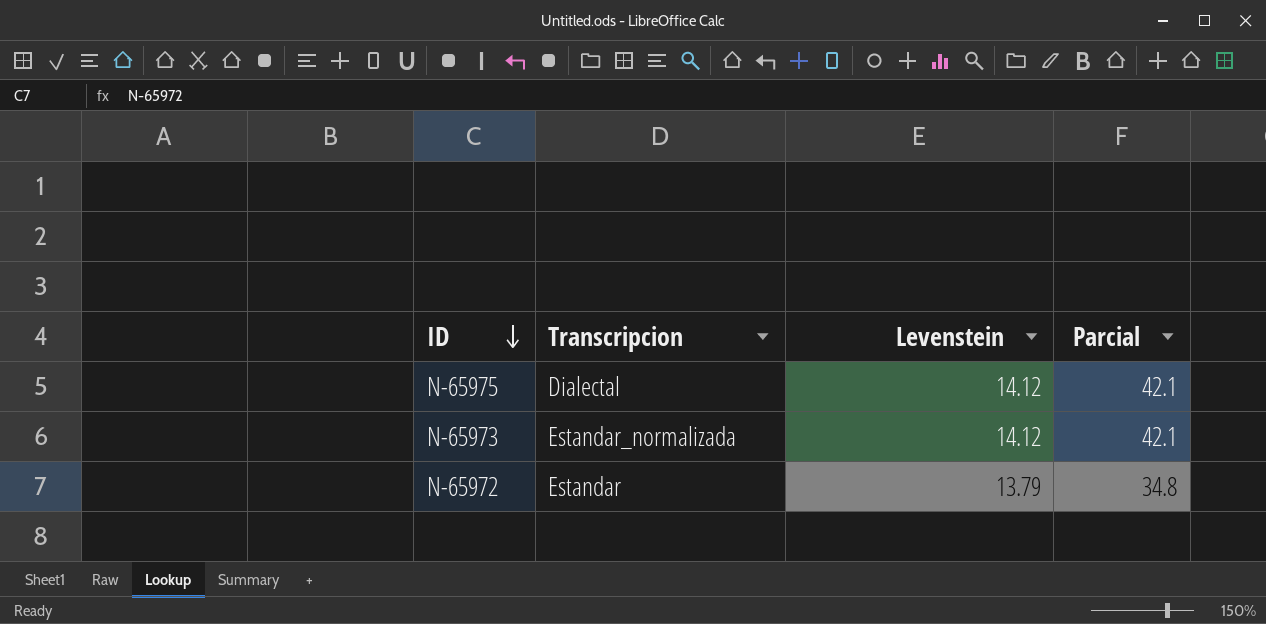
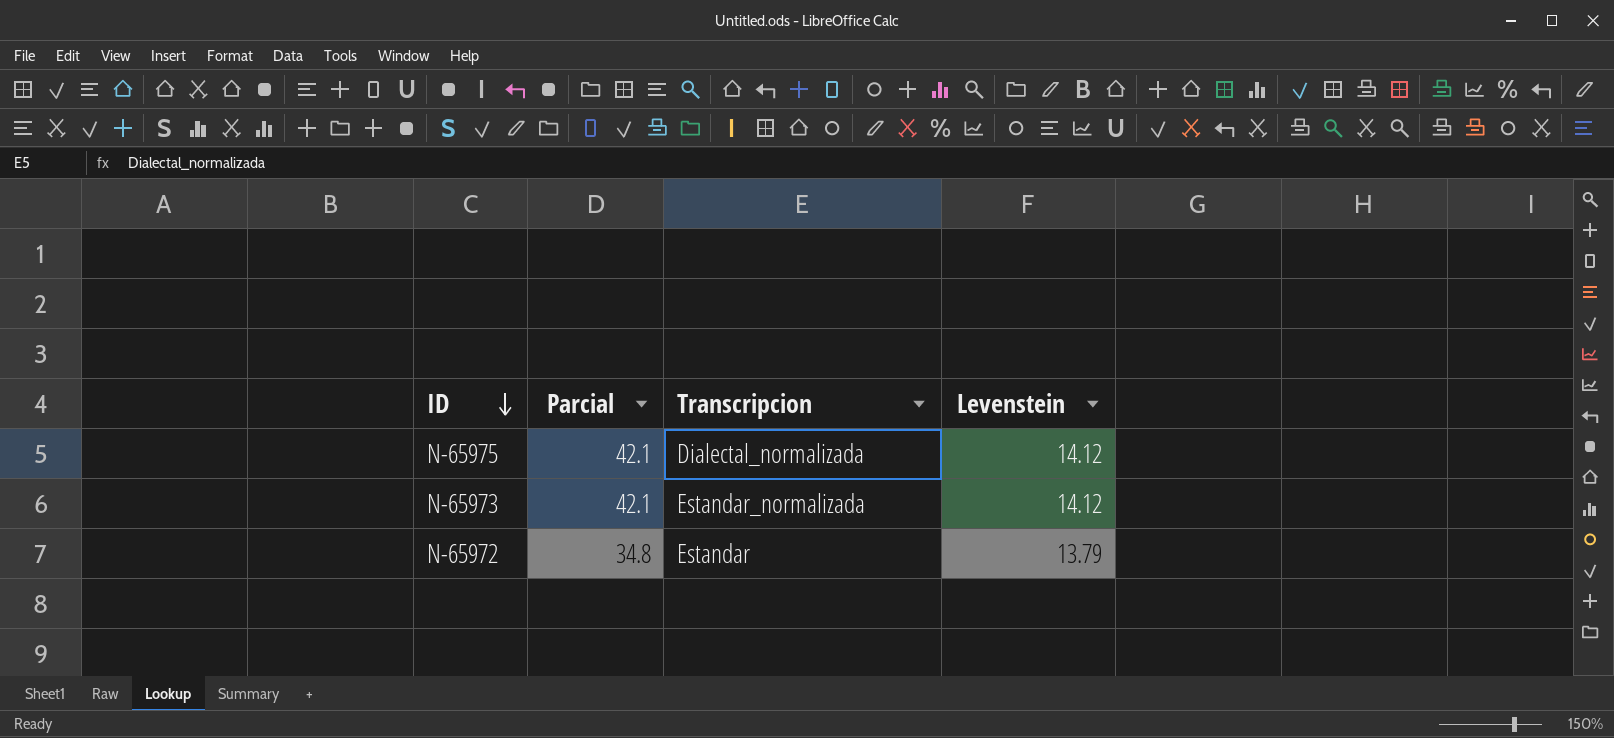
column Parcial | position: 4 -> 2
N-65975 | Transcripcion: Dialectal -> Dialectal_normalizada

